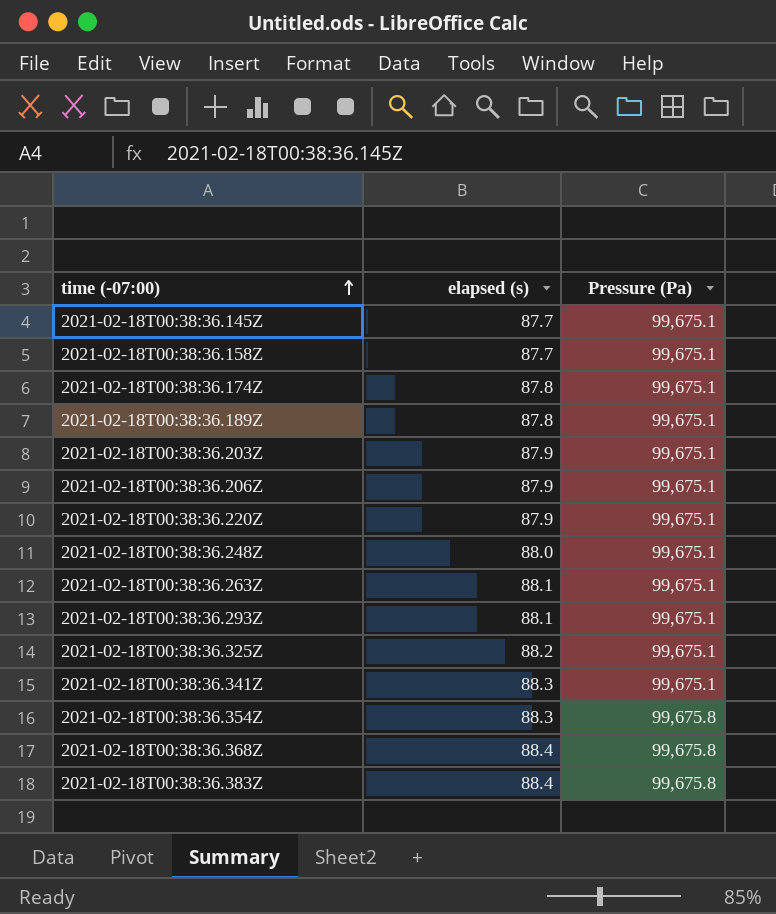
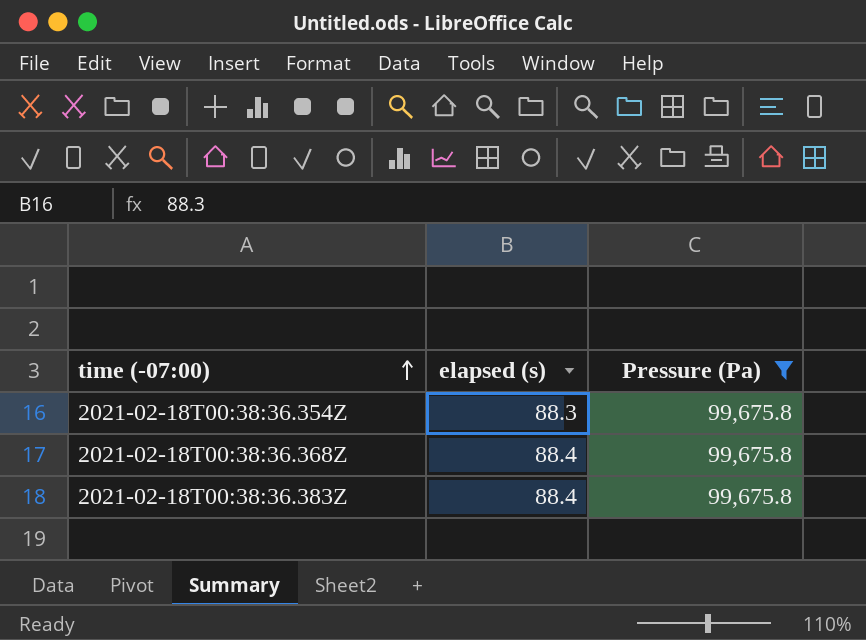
filter: none -> Pressure (Pa) = 99,675.8

